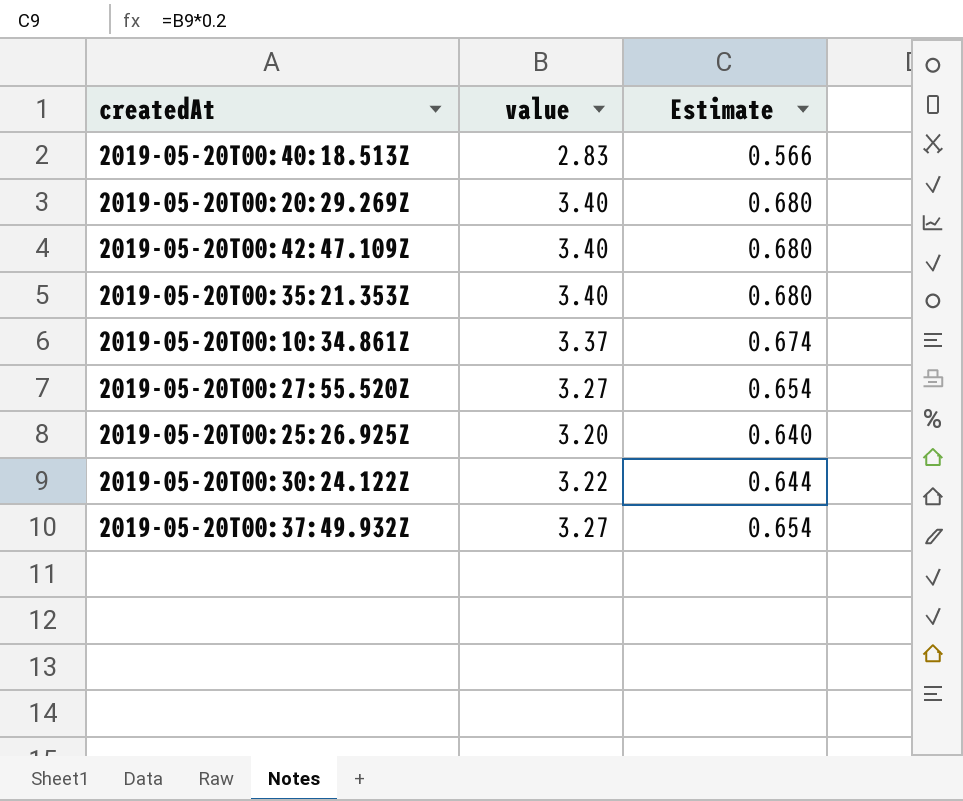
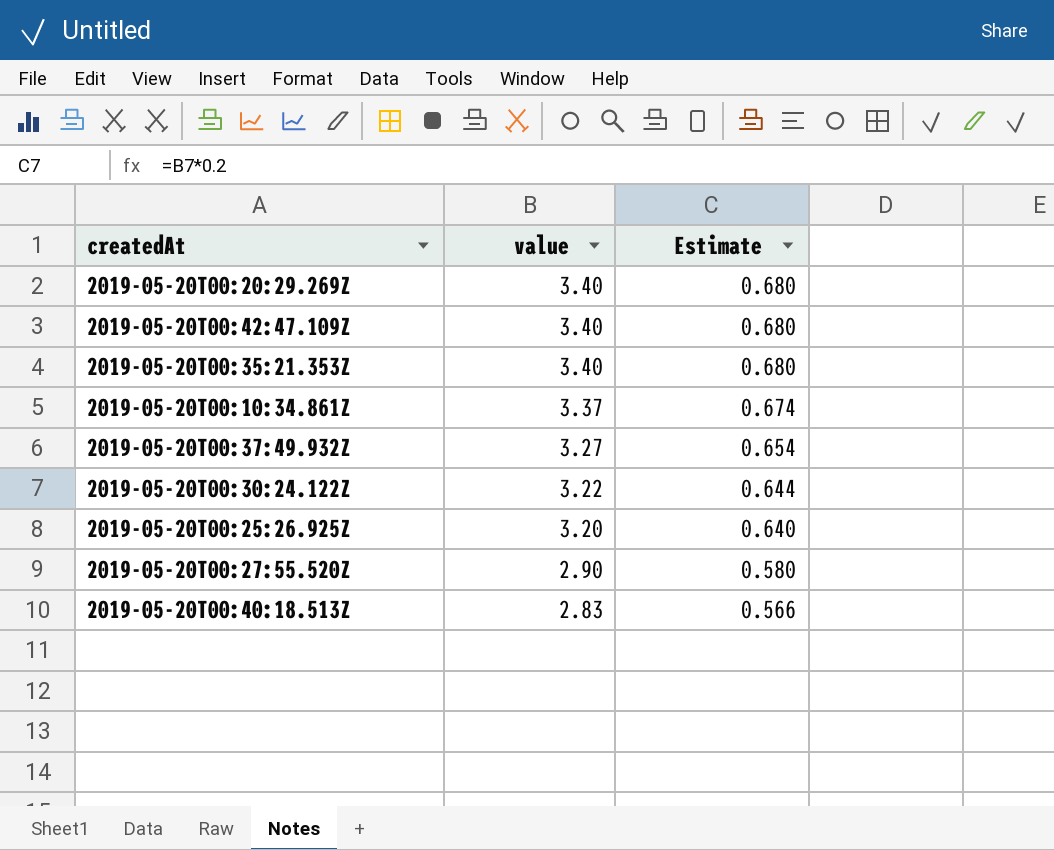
row order: none -> value descending
2019-05-20T00:27:55.520Z | value: 3.27 -> 2.90
2019-05-20T00:27:55.520Z | Estimate: 0.654 -> 0.580

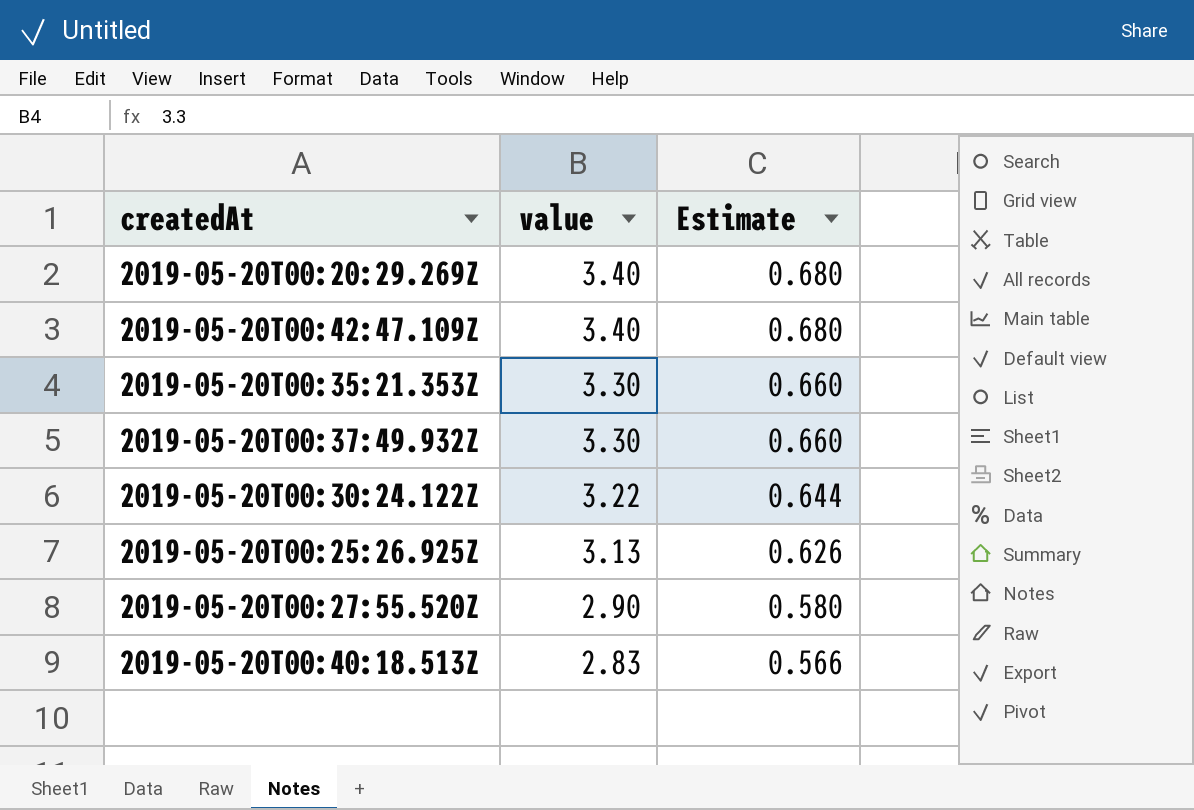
row 2019-05-20T00:10:34.861Z: 3.37 | 0.674 -> none
2019-05-20T00:35:21.353Z | value: 3.40 -> 3.30
2019-05-20T00:35:21.353Z | Estimate: 0.680 -> 0.660
2019-05-20T00:37:49.932Z | value: 3.27 -> 3.30
2019-05-20T00:37:49.932Z | Estimate: 0.654 -> 0.660
2019-05-20T00:25:26.925Z | value: 3.20 -> 3.13
2019-05-20T00:25:26.925Z | Estimate: 0.640 -> 0.626

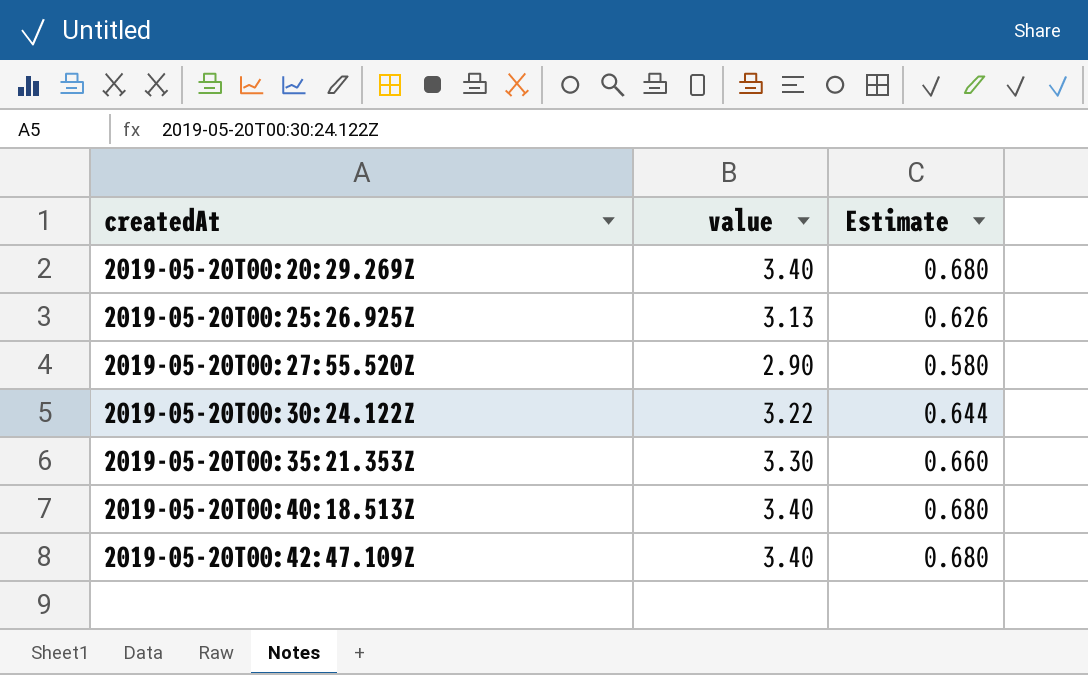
row order: value descending -> createdAt ascending
row 2019-05-20T00:37:49.932Z: 3.30 | 0.660 -> none
2019-05-20T00:40:18.513Z | value: 2.83 -> 3.40
2019-05-20T00:40:18.513Z | Estimate: 0.566 -> 0.680

